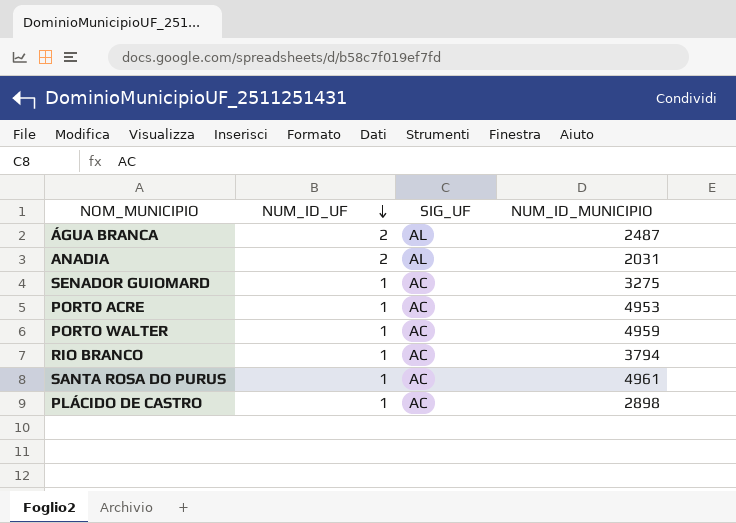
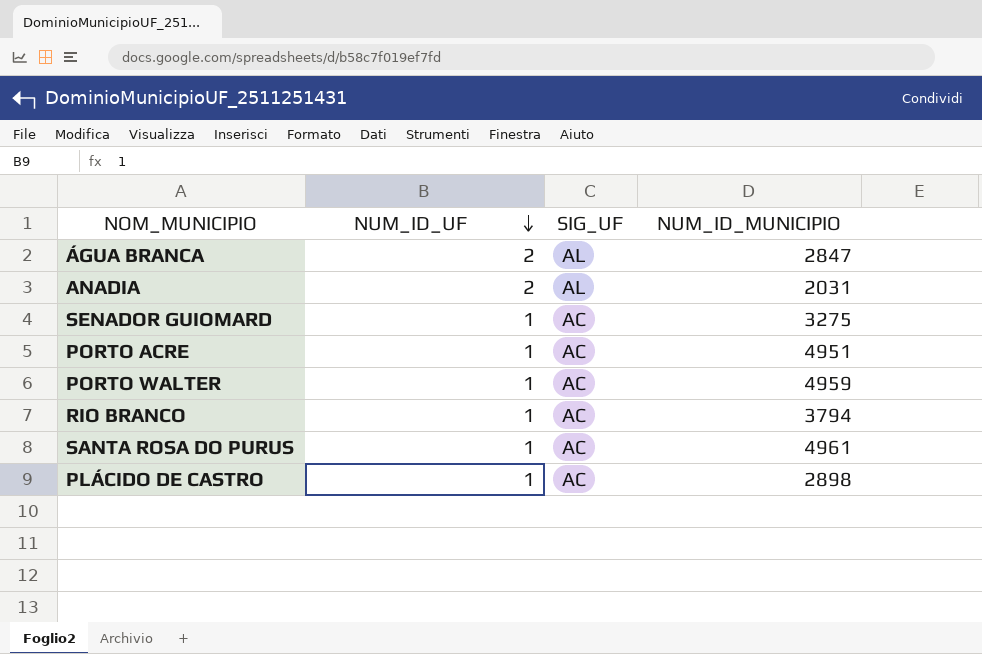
ÁGUA BRANCA | NUM_ID_MUNICIPIO: 2487 -> 2847
PORTO ACRE | NUM_ID_MUNICIPIO: 4953 -> 4951

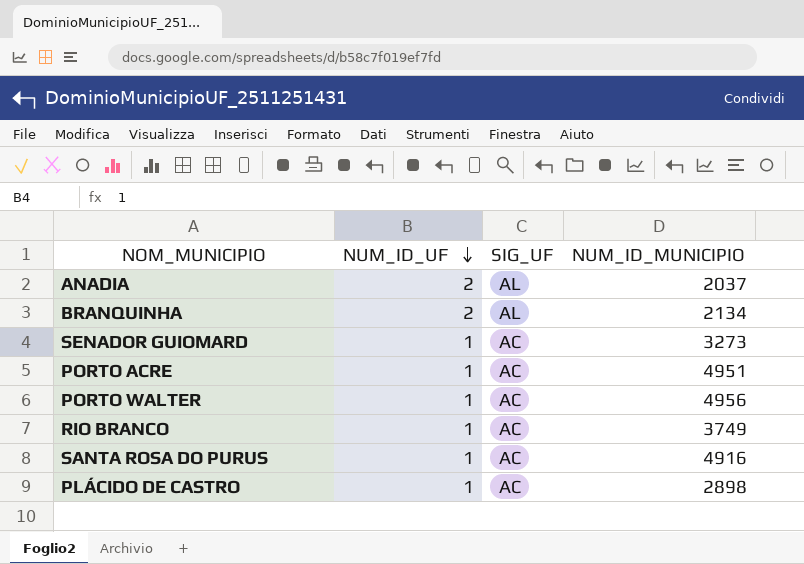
row ÁGUA BRANCA: 2 | AL | 2847 -> none
ANADIA | NUM_ID_MUNICIPIO: 2031 -> 2037
row BRANQUINHA: none -> 2 | AL | 2134
SENADOR GUIOMARD | NUM_ID_MUNICIPIO: 3275 -> 3273
PORTO WALTER | NUM_ID_MUNICIPIO: 4959 -> 4956
RIO BRANCO | NUM_ID_MUNICIPIO: 3794 -> 3749
SANTA ROSA DO PURUS | NUM_ID_MUNICIPIO: 4961 -> 4916

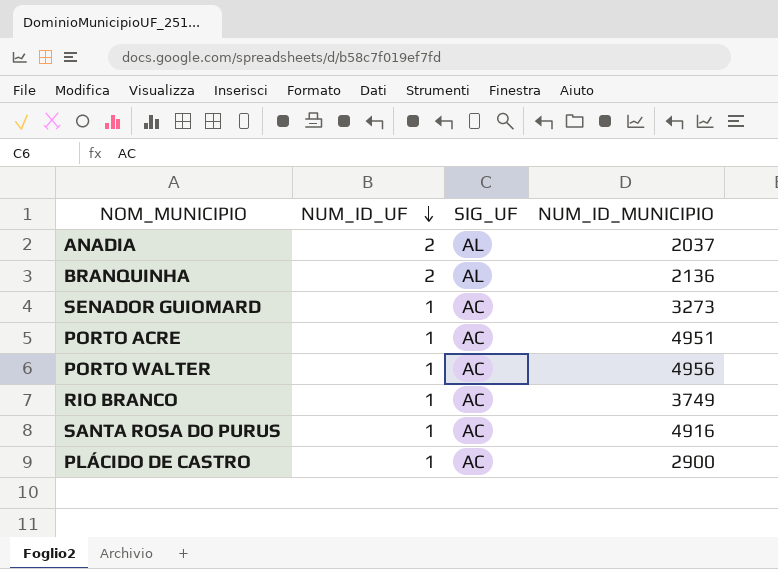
BRANQUINHA | NUM_ID_MUNICIPIO: 2134 -> 2136
PLÁCIDO DE CASTRO | NUM_ID_MUNICIPIO: 2898 -> 2900

